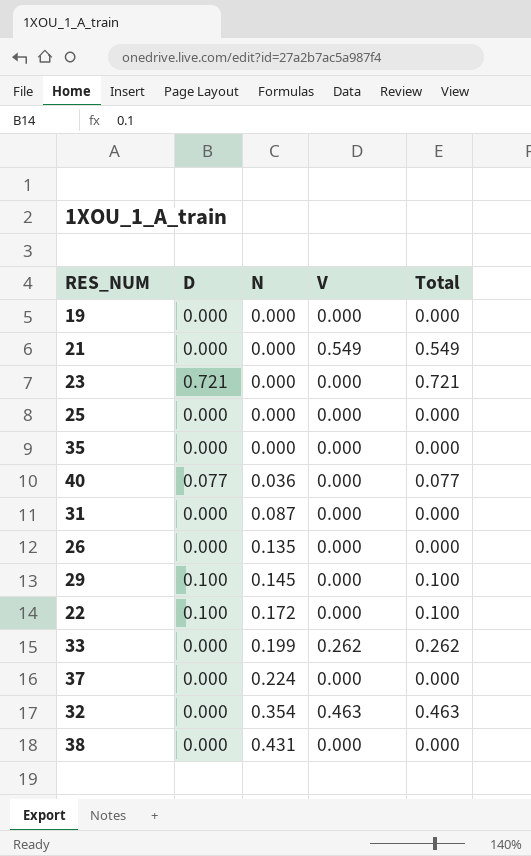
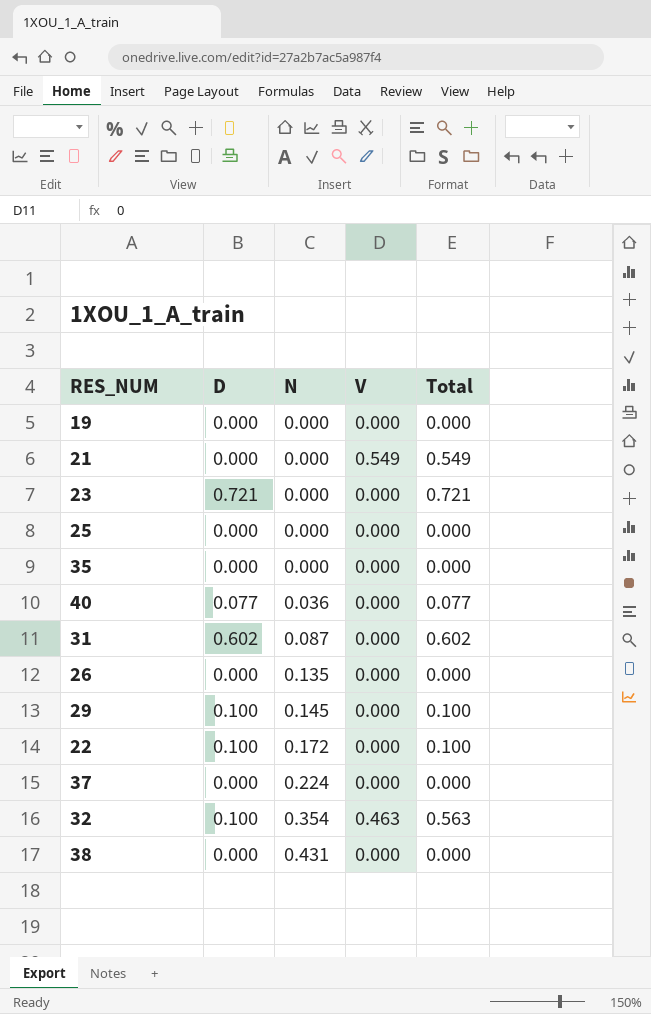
row 33: 0.000 | 0.199 | 0.262 | 0.262 -> none
31 | D: 0.000 -> 0.602
31 | Total: 0.000 -> 0.602
32 | D: 0.000 -> 0.100
32 | Total: 0.463 -> 0.563

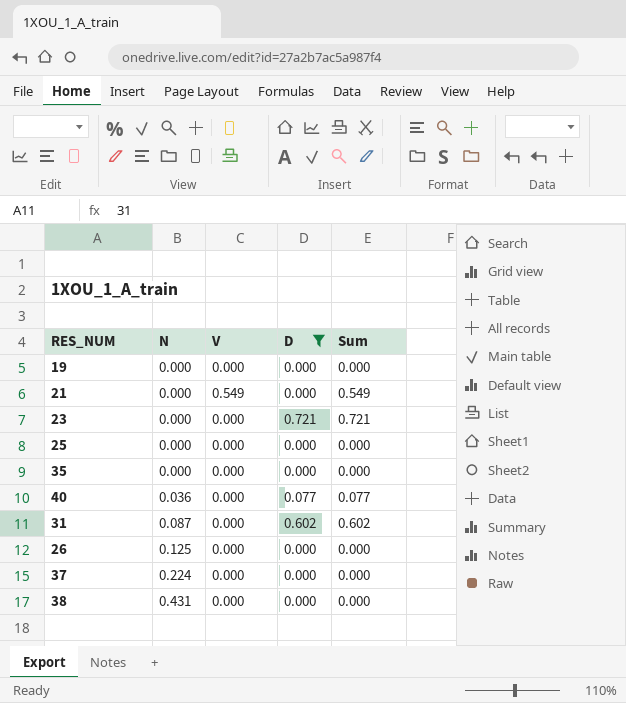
filter: none -> D != 0.100
column D | position: 2 -> 4
column name: Total -> Sum
26 | N: 0.135 -> 0.125

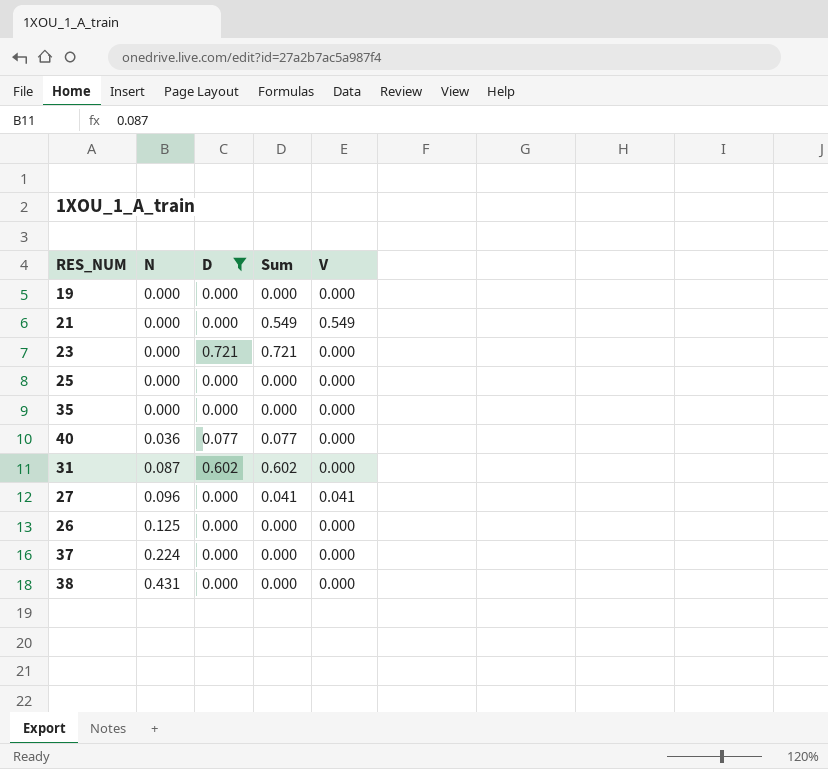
column V | position: 3 -> 5
row 27: none -> 0.096 | 0.000 | 0.041 | 0.041

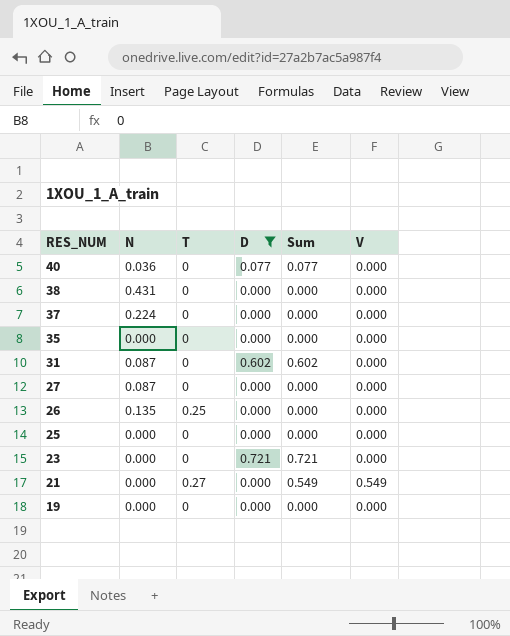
row order: N ascending -> RES_NUM descending
column T | position: none -> 3
27 | N: 0.096 -> 0.087
27 | Sum: 0.041 -> 0.000
27 | V: 0.041 -> 0.000
26 | N: 0.125 -> 0.135

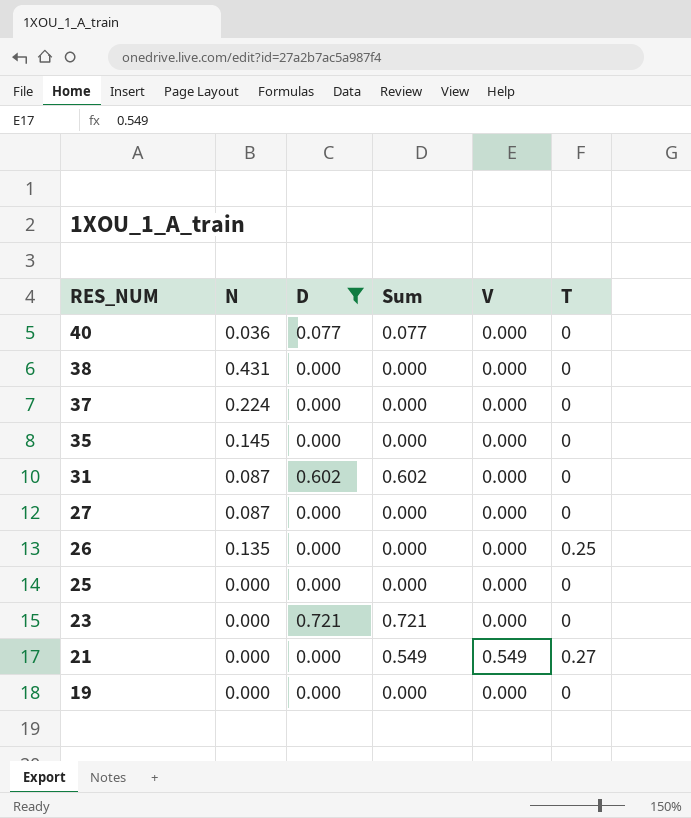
column T | position: 3 -> 6
35 | N: 0.000 -> 0.145

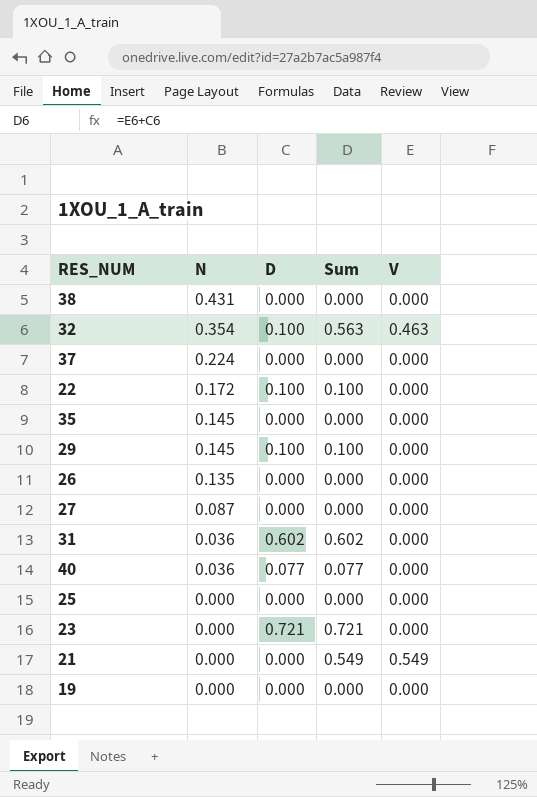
filter: D != 0.100 -> none
row order: RES_NUM descending -> N descending
column T | position: 6 -> none
31 | N: 0.087 -> 0.036

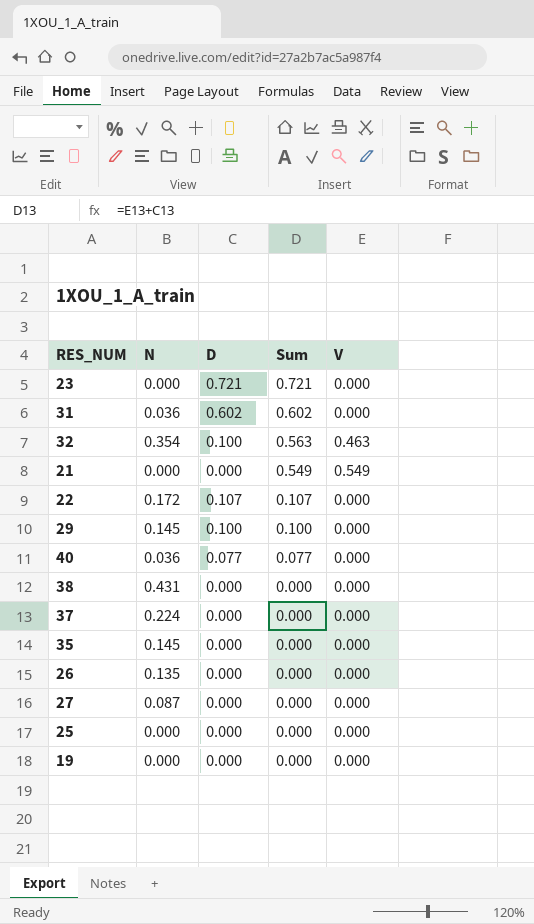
row order: N descending -> Sum descending
22 | D: 0.100 -> 0.107
22 | Sum: 0.100 -> 0.107

